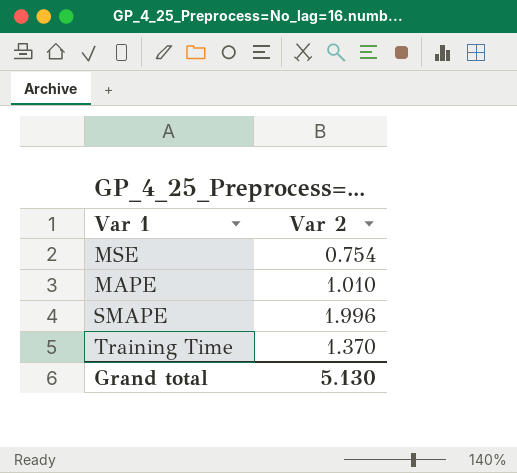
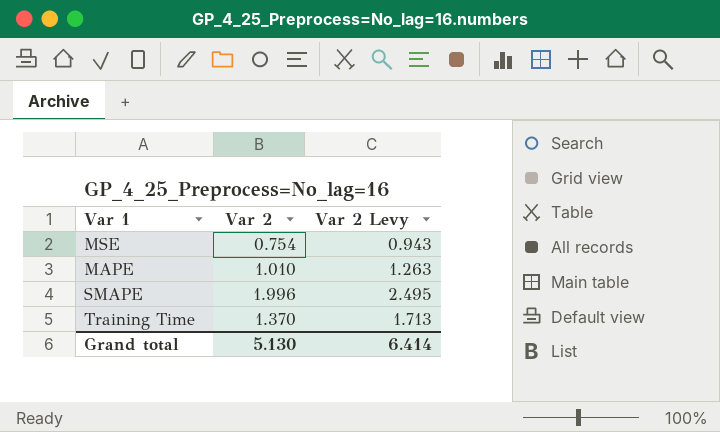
column Var 2 Levy | formula: none -> [Var 2] * 1.25

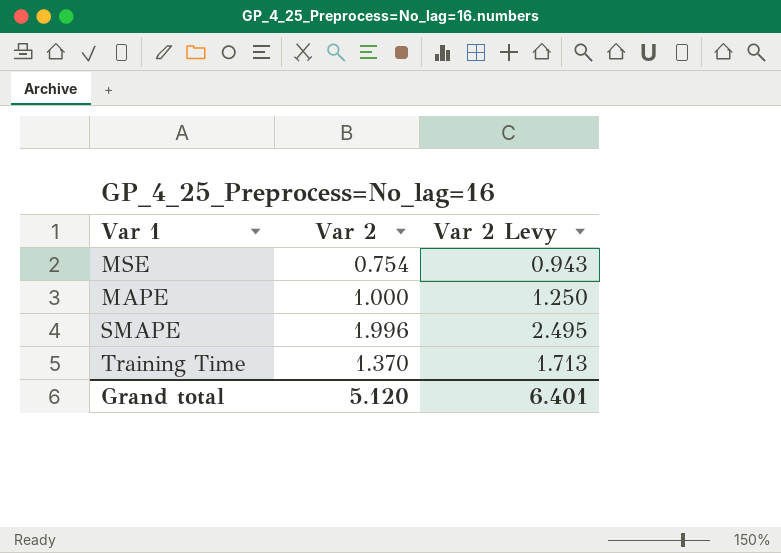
MAPE | Var 2: 1.010 -> 1.000
MAPE | Var 2 Levy: 1.263 -> 1.250
Grand total | Var 2: 5.130 -> 5.120
Grand total | Var 2 Levy: 6.414 -> 6.401

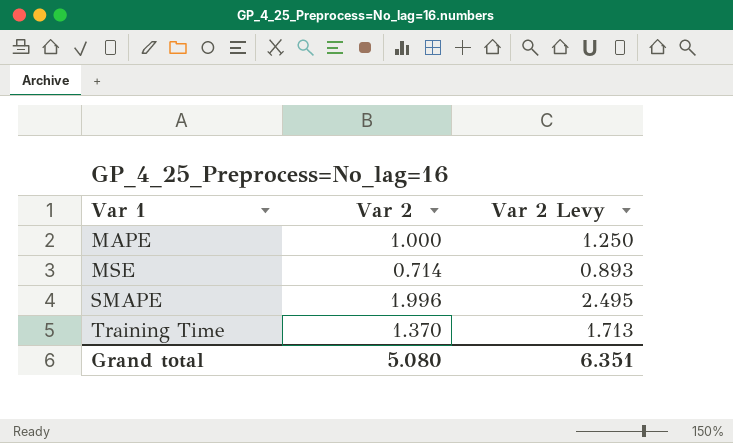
row order: none -> Var 1 ascending
MSE | Var 2: 0.754 -> 0.714
MSE | Var 2 Levy: 0.943 -> 0.893
Grand total | Var 2: 5.120 -> 5.080
Grand total | Var 2 Levy: 6.401 -> 6.351

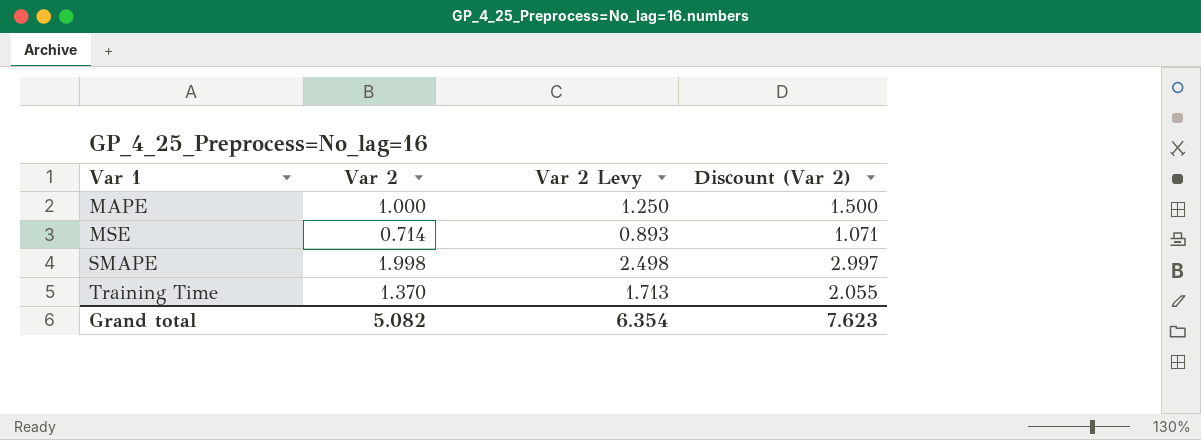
column Discount (Var 2) | formula: none -> [Var 2] * 1.5
SMAPE | Var 2: 1.996 -> 1.998
SMAPE | Var 2 Levy: 2.495 -> 2.498
Grand total | Var 2: 5.080 -> 5.082
Grand total | Var 2 Levy: 6.351 -> 6.354

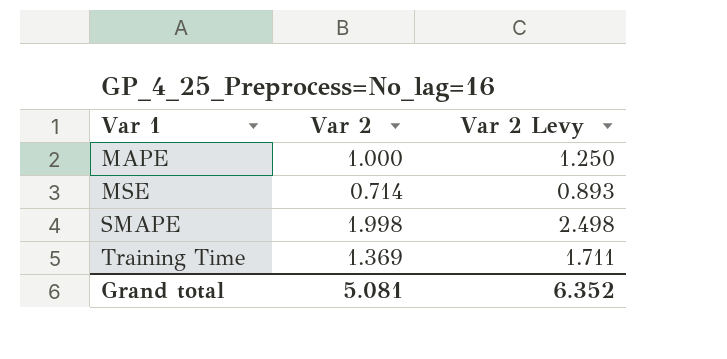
column Discount (Var 2) | formula: [Var 2] * 1.5 -> none
Training Time | Var 2: 1.370 -> 1.369
Training Time | Var 2 Levy: 1.713 -> 1.711
Grand total | Var 2: 5.082 -> 5.081
Grand total | Var 2 Levy: 6.354 -> 6.352

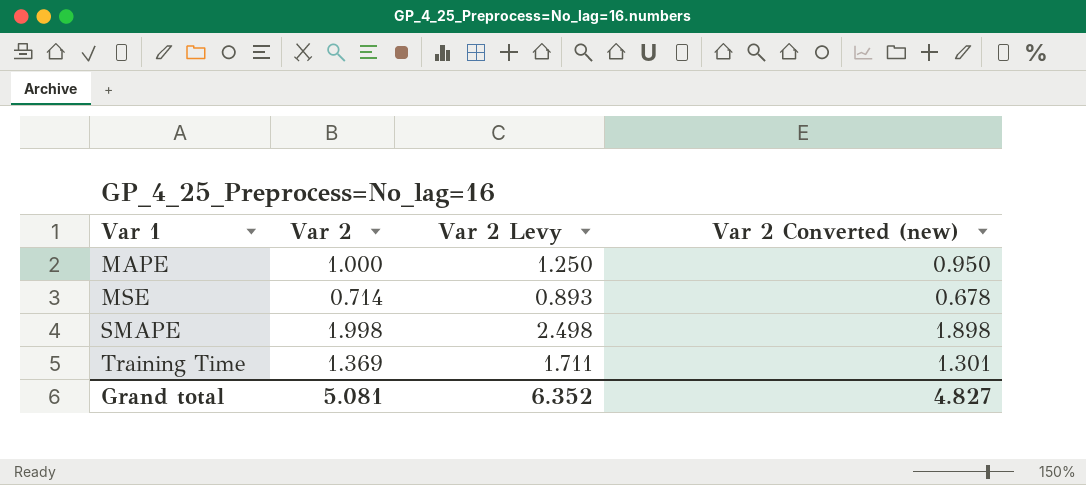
column Var 2 Converted (new) | formula: none -> [Var 2] * 0.95

